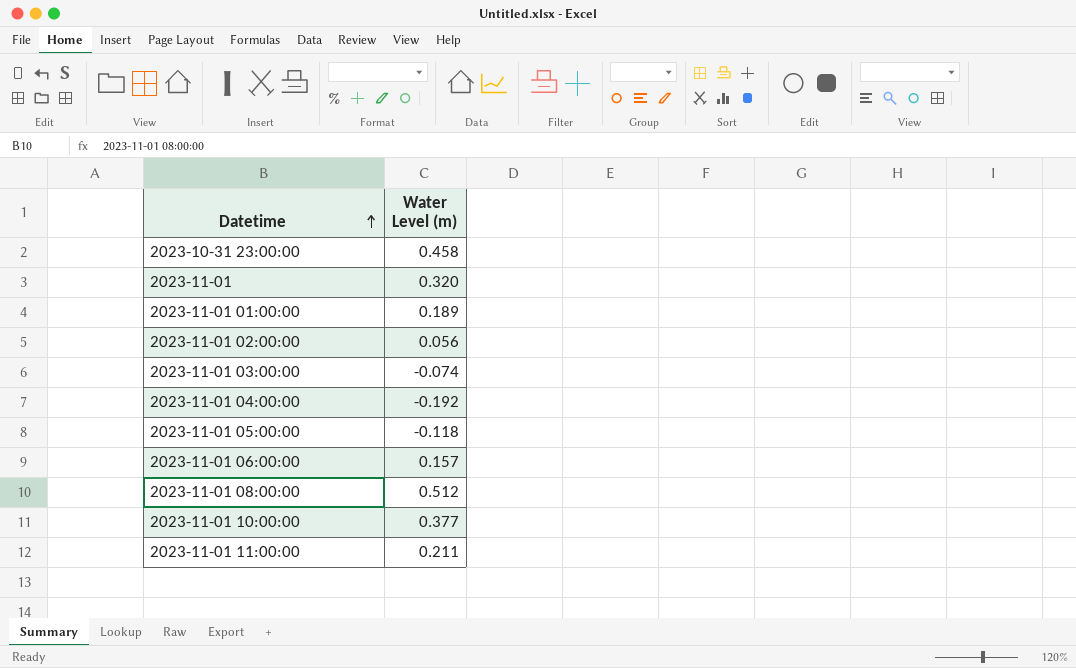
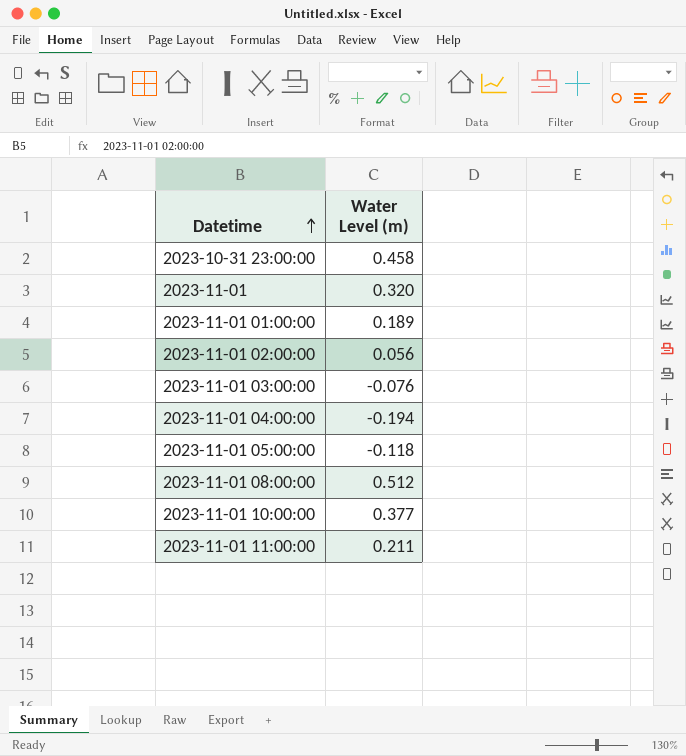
row 2023-11-01 06:00:00: 0.157 -> none
2023-11-01 03:00:00 | Water Level (m): -0.074 -> -0.076
2023-11-01 04:00:00 | Water Level (m): -0.192 -> -0.194

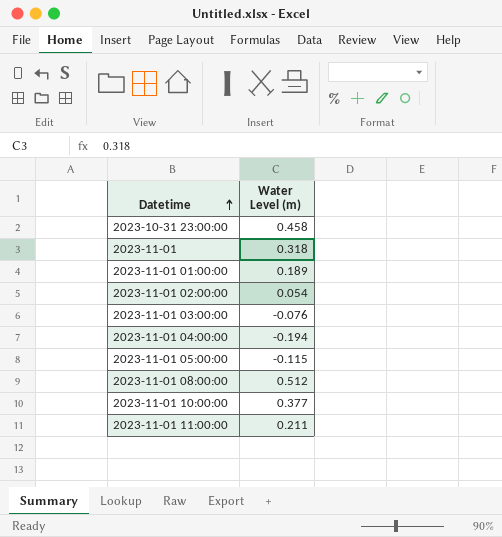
2023-11-01 | Water Level (m): 0.320 -> 0.318
2023-11-01 02:00:00 | Water Level (m): 0.056 -> 0.054
2023-11-01 05:00:00 | Water Level (m): -0.118 -> -0.115

